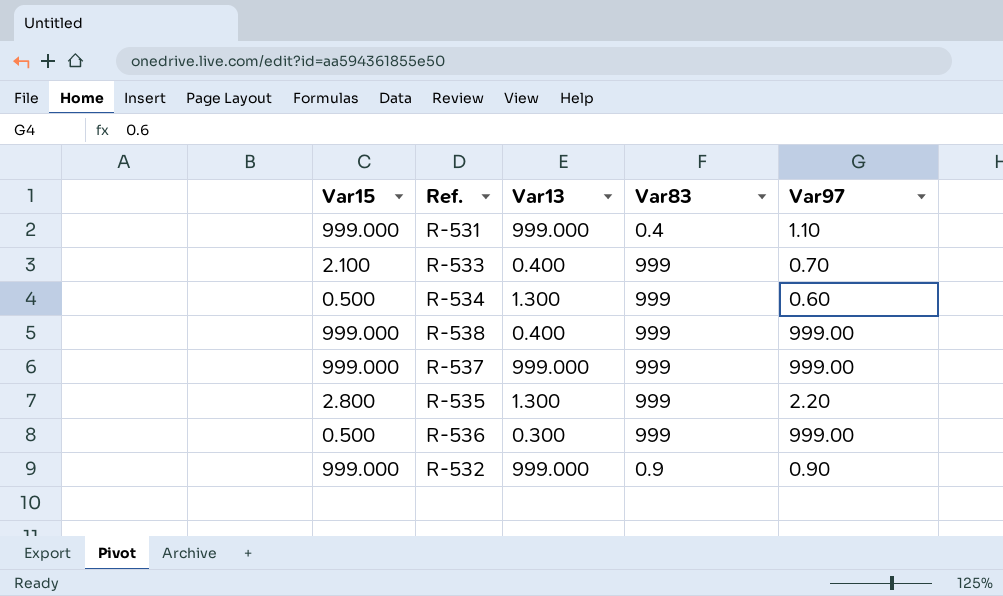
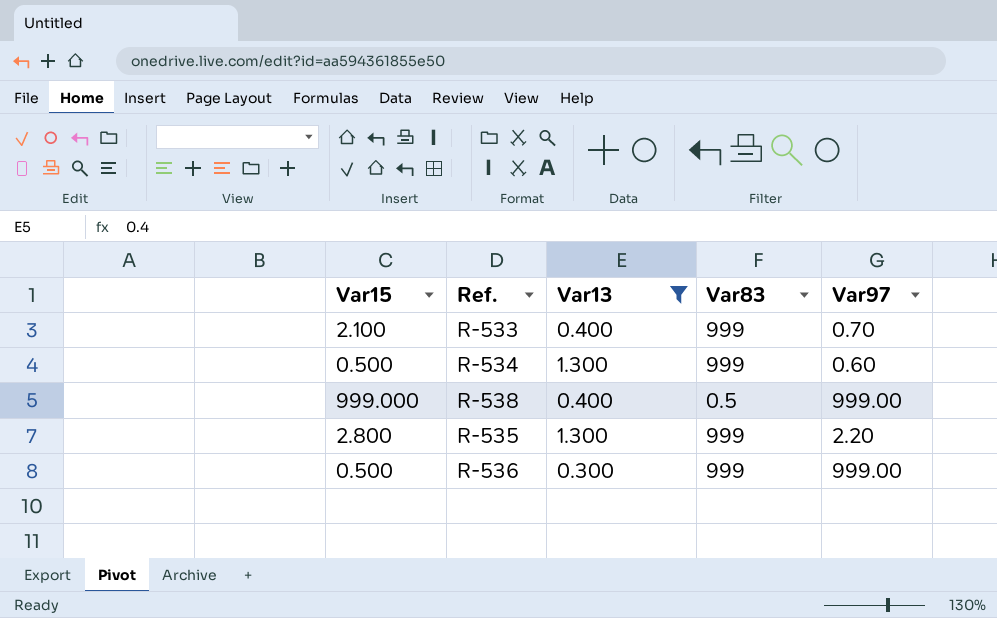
filter: none -> Var13 != 999.000
R-538 | Var83: 999 -> 0.5

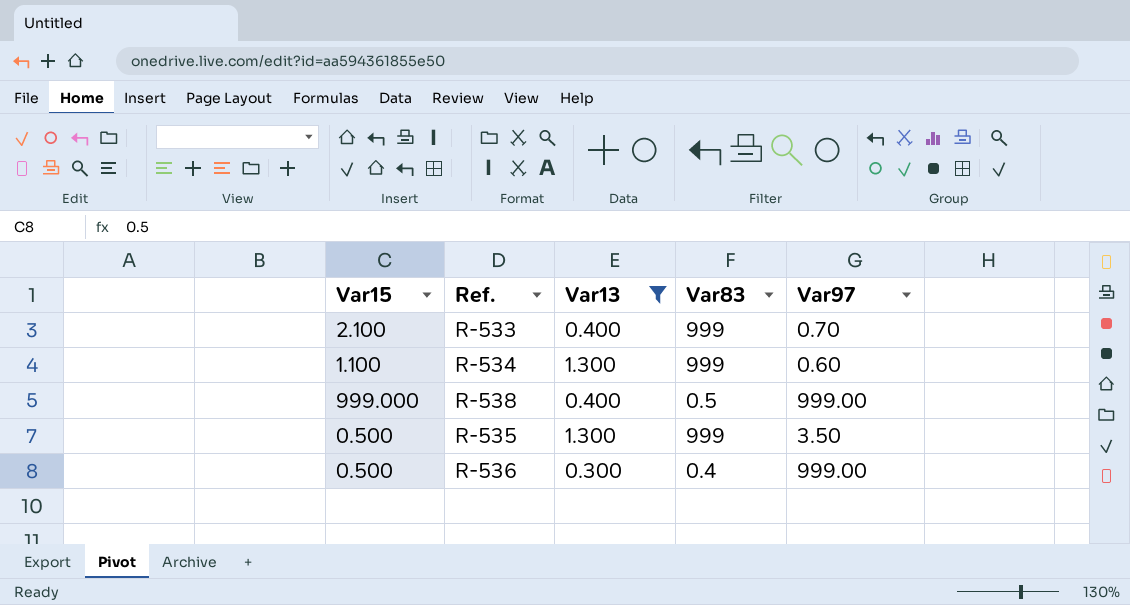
R-534 | Var15: 0.500 -> 1.100
R-535 | Var15: 2.800 -> 0.500
R-535 | Var97: 2.20 -> 3.50
R-536 | Var83: 999 -> 0.4

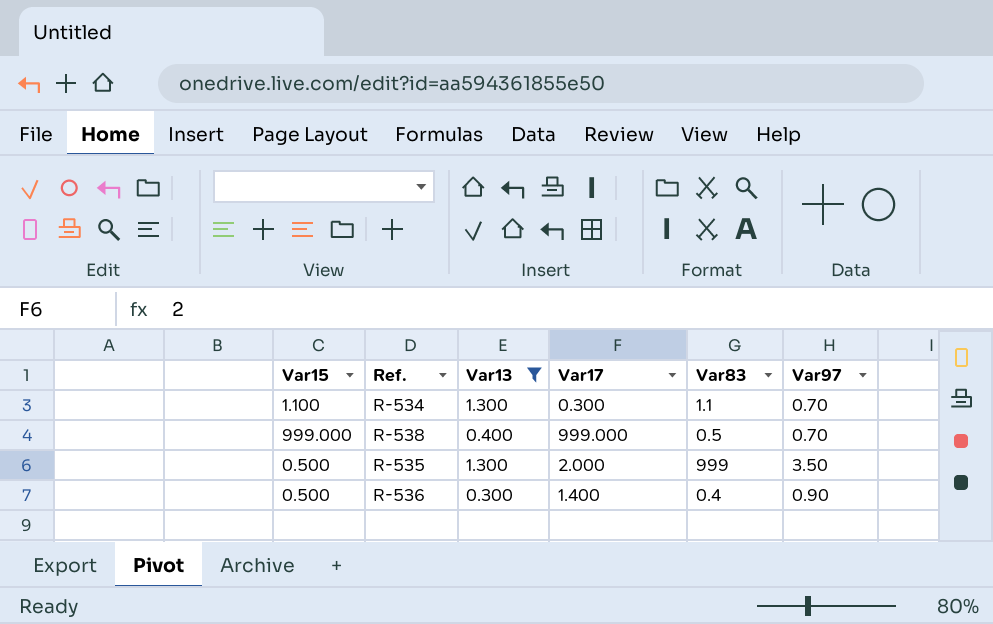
column Var17 | position: none -> 4
row R-533: 2.100 | 0.400 | 999 | 0.70 -> none
R-534 | Var83: 999 -> 1.1
R-534 | Var97: 0.60 -> 0.70
R-538 | Var97: 999.00 -> 0.70
R-536 | Var97: 999.00 -> 0.90

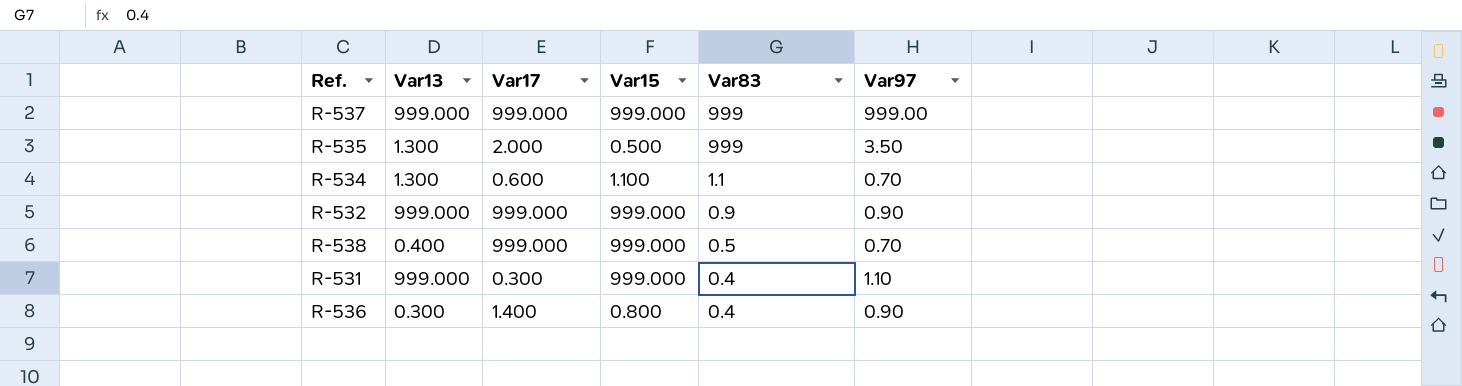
filter: Var13 != 999.000 -> none
row order: none -> Var83 descending
column Var15 | position: 1 -> 4
R-534 | Var17: 0.300 -> 0.600
R-536 | Var15: 0.500 -> 0.800

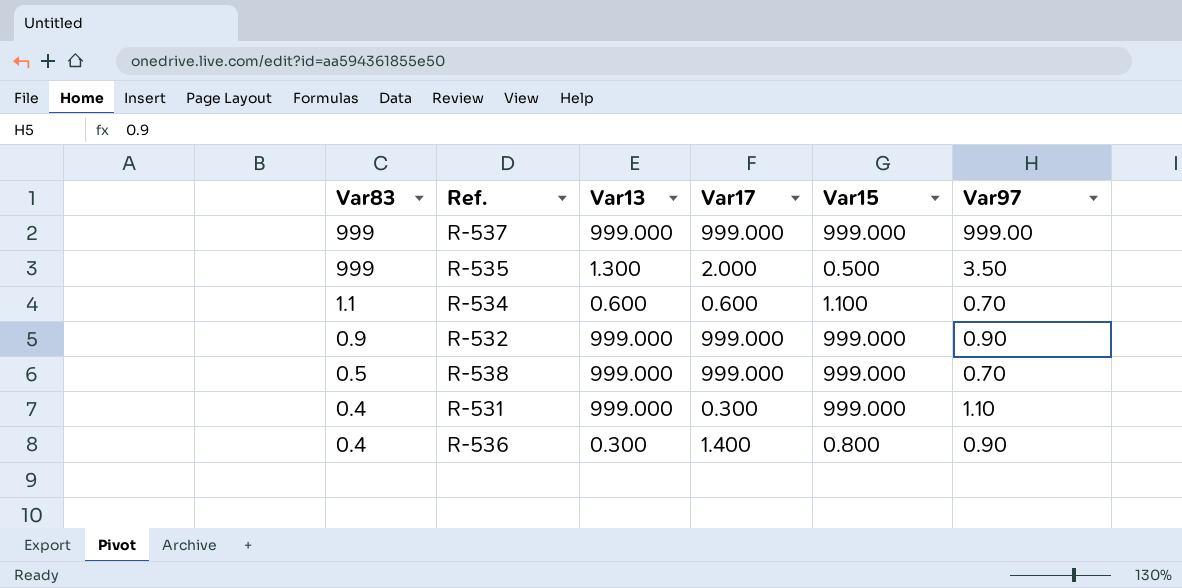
column Var83 | position: 5 -> 1
R-534 | Var13: 1.300 -> 0.600
R-538 | Var13: 0.400 -> 999.000

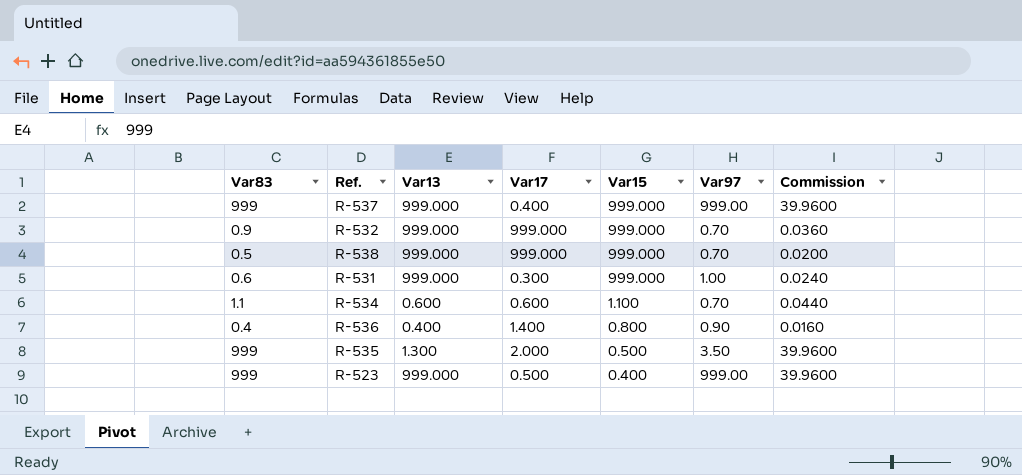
row order: Var83 descending -> Var15 descending
column Commission | formula: none -> [Var83] * 0.04
R-537 | Var17: 999.000 -> 0.400
R-532 | Var97: 0.90 -> 0.70
R-531 | Var83: 0.4 -> 0.6
R-531 | Var97: 1.10 -> 1.00
R-536 | Var13: 0.300 -> 0.400
row R-523: none -> 999 | 999.000 | 0.500 | 0.400 | 999.00 | 39.9600

